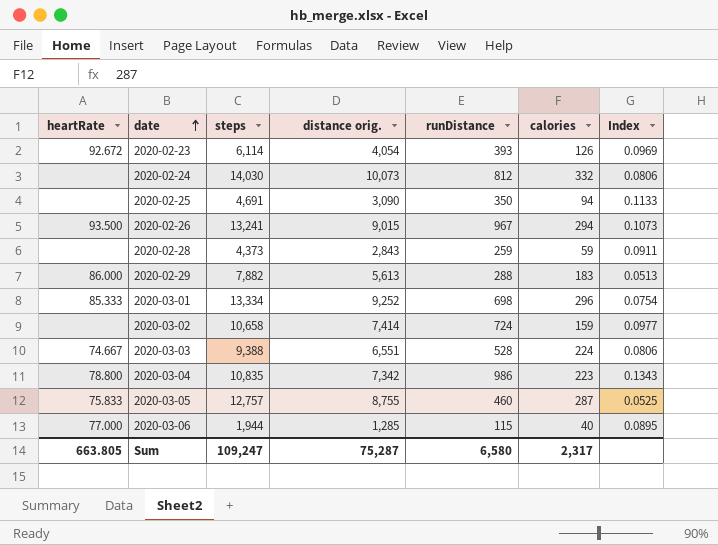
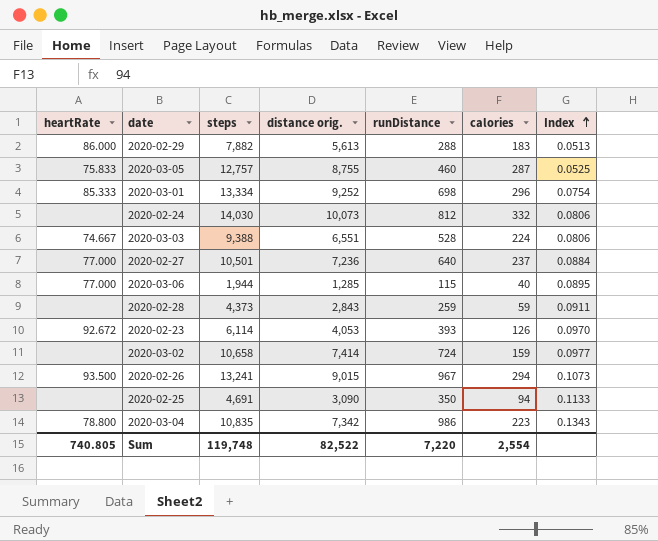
row order: date ascending -> Index ascending
row 2020-02-27: none -> 77.000 | 10,501 | 7,236 | 640 | 237 | 0.0884
2020-02-23 | distance orig.: 4,054 -> 4,053
2020-02-23 | Index: 0.0969 -> 0.0970
Sum | heartRate: 663.805 -> 740.805
Sum | steps: 109,247 -> 119,748
Sum | distance orig.: 75,287 -> 82,522
Sum | runDistance: 6,580 -> 7,220
Sum | calories: 2,317 -> 2,554

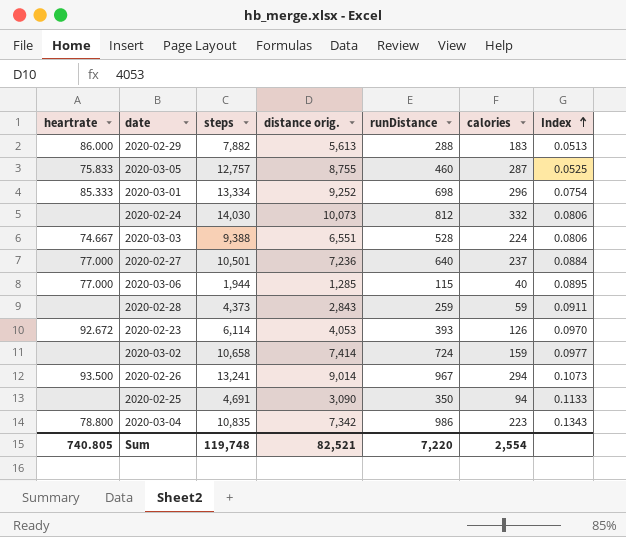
column name: heartRate -> heartrate
2020-02-26 | distance orig.: 9,015 -> 9,014
Sum | distance orig.: 82,522 -> 82,521

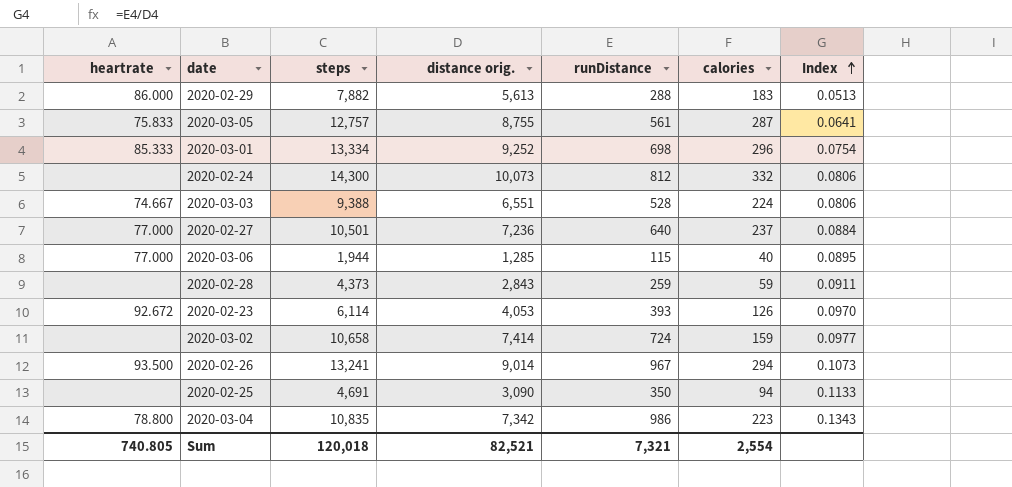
2020-03-05 | runDistance: 460 -> 561
2020-03-05 | Index: 0.0525 -> 0.0641
2020-02-24 | steps: 14,030 -> 14,300
Sum | steps: 119,748 -> 120,018
Sum | runDistance: 7,220 -> 7,321

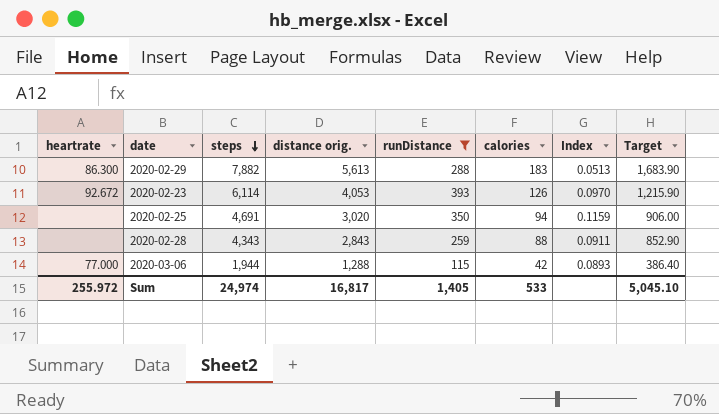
filter: none -> runDistance <= 393
row order: Index ascending -> steps descending
column Target | formula: none -> [distance orig.] * 0.3
2020-02-29 | heartrate: 86.000 -> 86.300
2020-02-25 | distance orig.: 3,090 -> 3,020
2020-02-25 | Index: 0.1133 -> 0.1159
2020-02-28 | steps: 4,373 -> 4,343
2020-02-28 | calories: 59 -> 88
2020-03-06 | distance orig.: 1,285 -> 1,288
2020-03-06 | calories: 40 -> 42
2020-03-06 | Index: 0.0895 -> 0.0893
Sum | heartrate: 740.805 -> 255.972
Sum | steps: 120,018 -> 24,974
Sum | distance orig.: 82,521 -> 16,817
Sum | runDistance: 7,321 -> 1,405
Sum | calories: 2,554 -> 533

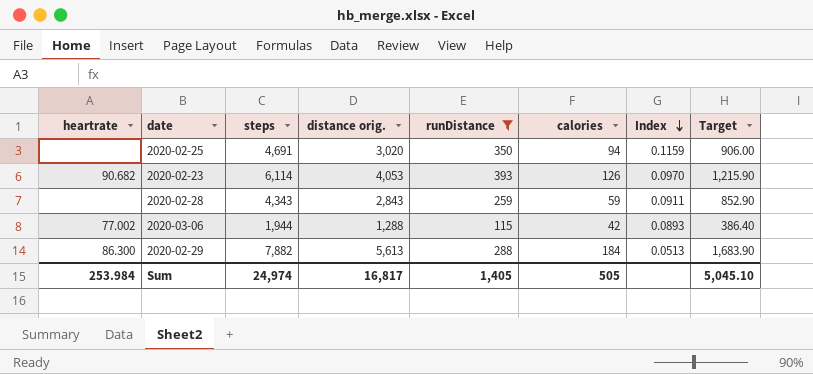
row order: steps descending -> Index descending
2020-02-23 | heartrate: 92.672 -> 90.682
2020-02-28 | calories: 88 -> 59
2020-03-06 | heartrate: 77.000 -> 77.002
2020-02-29 | calories: 183 -> 184
Sum | heartrate: 255.972 -> 253.984
Sum | calories: 533 -> 505

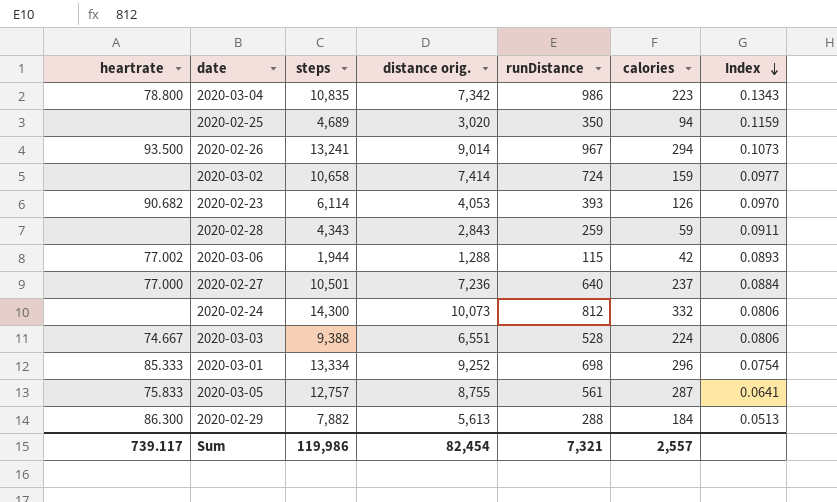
filter: runDistance <= 393 -> none
column Target | formula: [distance orig.] * 0.3 -> none
2020-02-25 | steps: 4,691 -> 4,689
Sum | heartrate: 253.984 -> 739.117
Sum | steps: 24,974 -> 119,986
Sum | distance orig.: 16,817 -> 82,454
Sum | runDistance: 1,405 -> 7,321
Sum | calories: 505 -> 2,557

